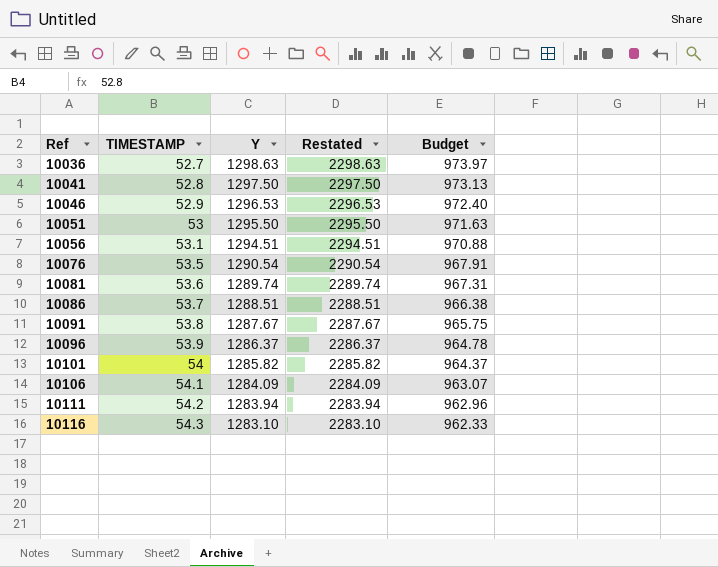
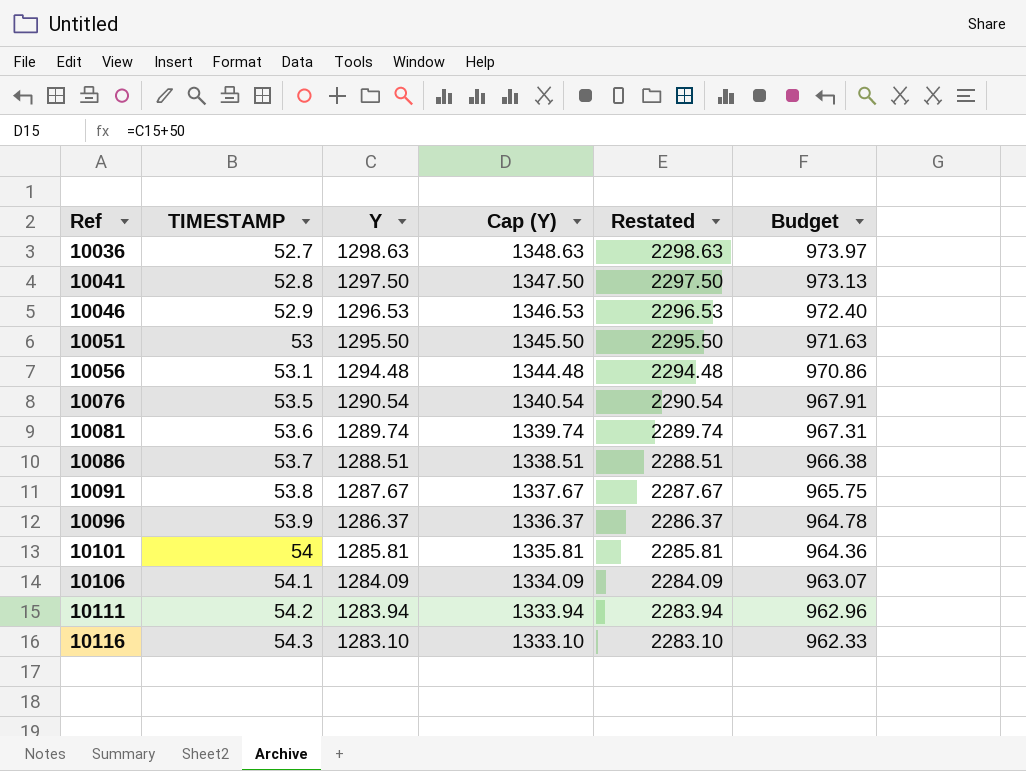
column Cap (Y) | formula: none -> [Y] + 50
10056 | Y: 1294.51 -> 1294.48
10056 | Restated: 2294.51 -> 2294.48
10056 | Budget: 970.88 -> 970.86
10101 | Y: 1285.82 -> 1285.81
10101 | Restated: 2285.82 -> 2285.81
10101 | Budget: 964.37 -> 964.36

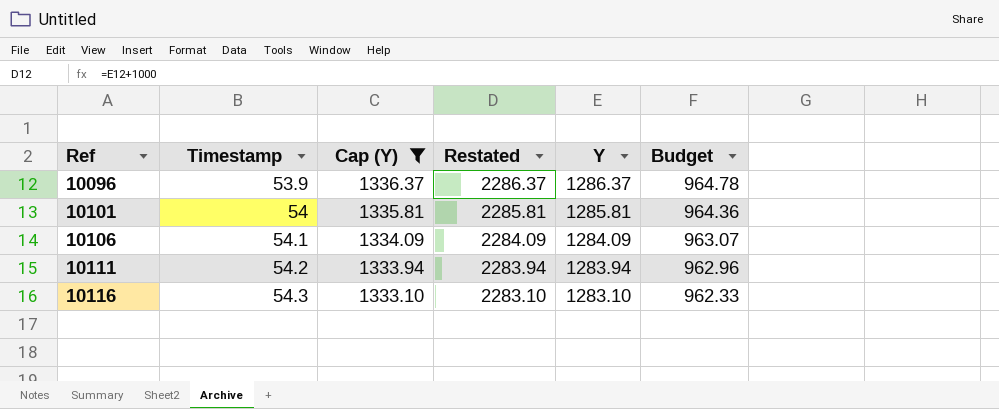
filter: none -> Cap (Y) <= 1336.37
column name: TIMESTAMP -> Timestamp
column Y | position: 3 -> 5

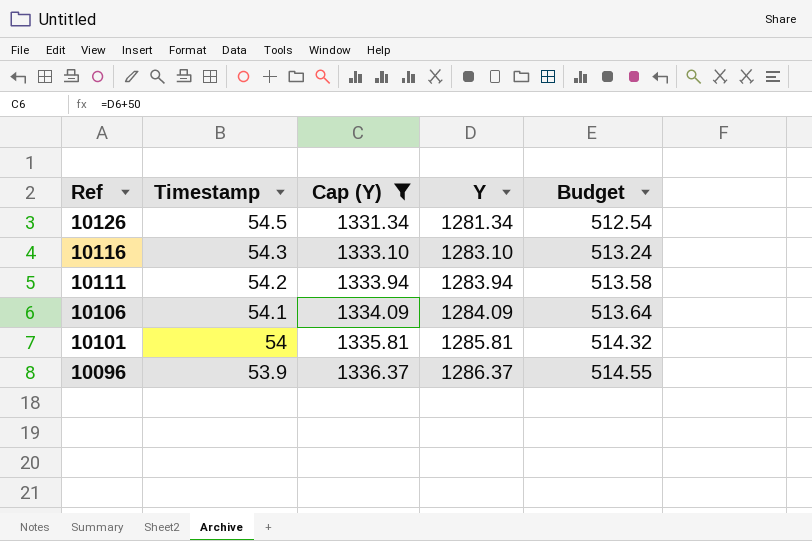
row order: Ref ascending -> Ref descending
column Restated | formula: [Y] + 1000 -> none
column Budget | formula: [Y] * 0.75 -> [Y] * 0.4
row 10126: none -> 54.5 | 1331.34 | 1281.34 | 512.54

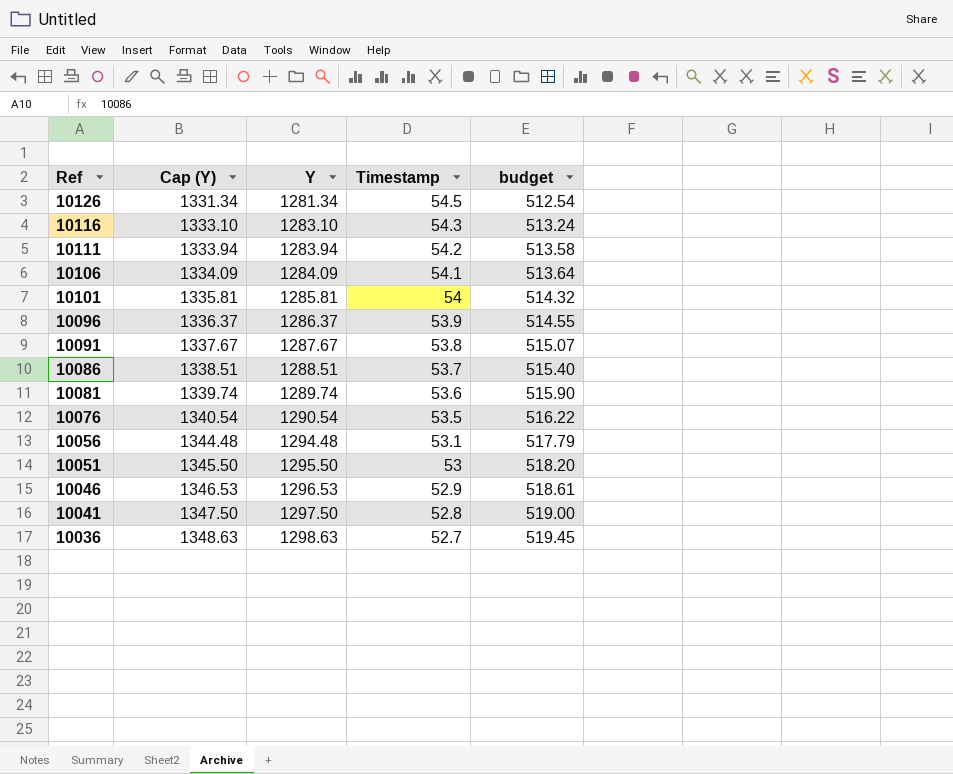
filter: Cap (Y) <= 1336.37 -> none
column Timestamp | position: 2 -> 4
column name: Budget -> budget

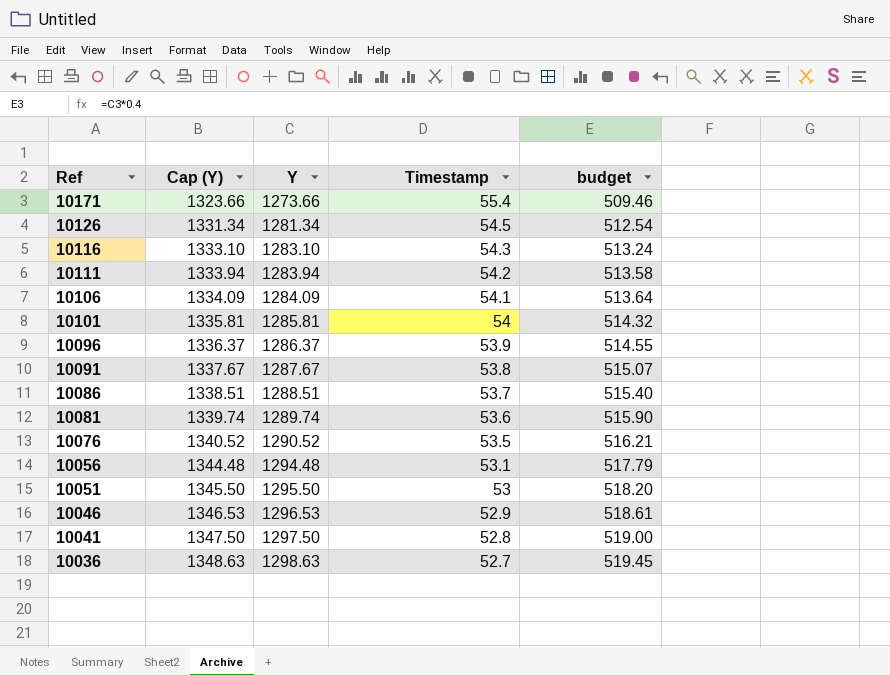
row 10171: none -> 1323.66 | 1273.66 | 55.4 | 509.46
10076 | Cap (Y): 1340.54 -> 1340.52
10076 | Y: 1290.54 -> 1290.52
10076 | budget: 516.22 -> 516.21

